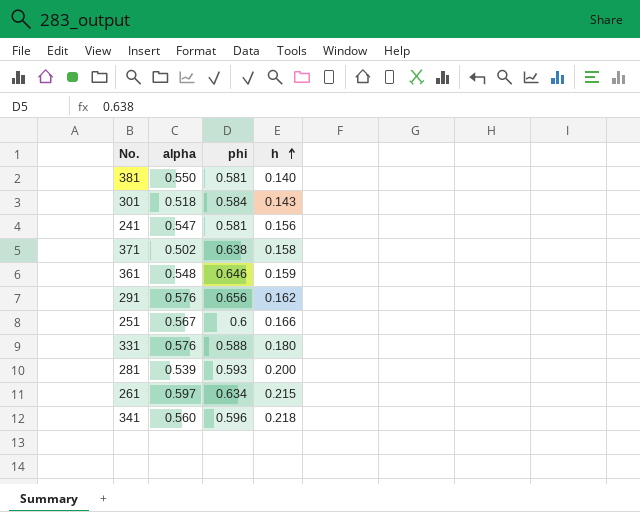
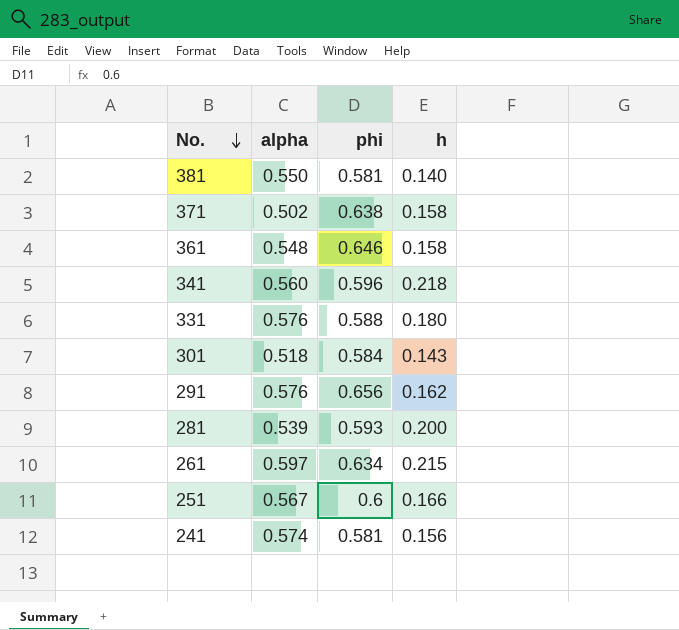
row order: h ascending -> No. descending
361 | h: 0.159 -> 0.158
241 | alpha: 0.547 -> 0.574

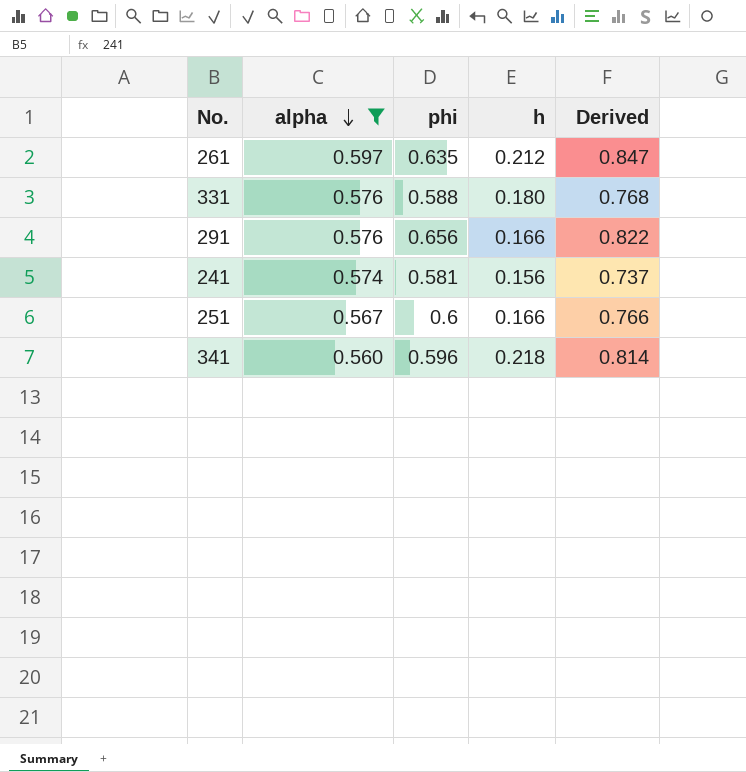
filter: none -> alpha >= 0.560
row order: No. descending -> alpha descending
column Derived | formula: none -> [phi] + [h]
261 | phi: 0.634 -> 0.635
261 | h: 0.215 -> 0.212
291 | h: 0.162 -> 0.166

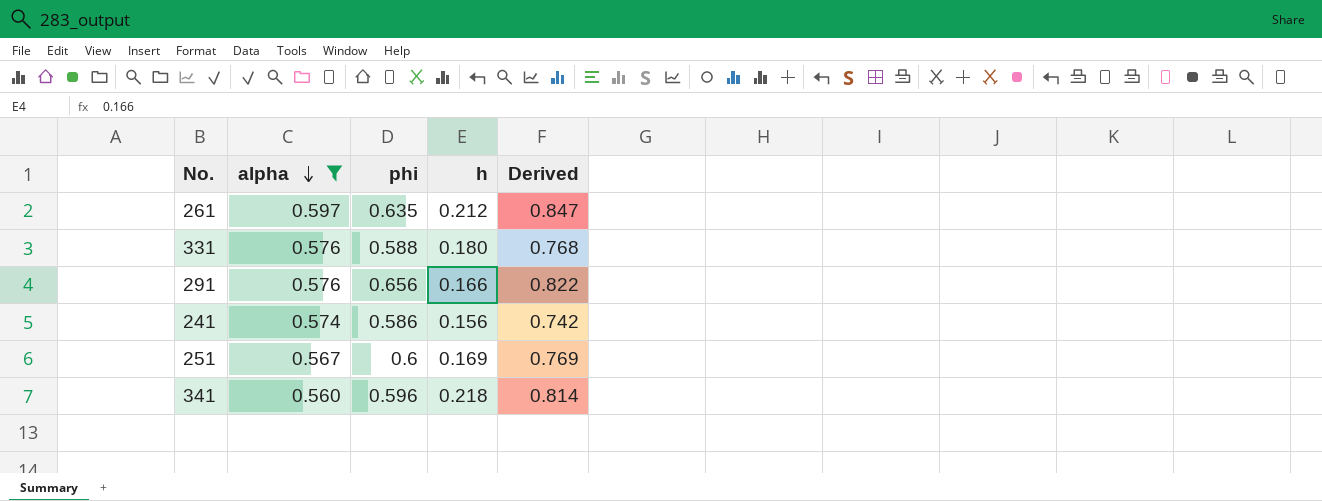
241 | phi: 0.581 -> 0.586
241 | Derived: 0.737 -> 0.742
251 | h: 0.166 -> 0.169
251 | Derived: 0.766 -> 0.769

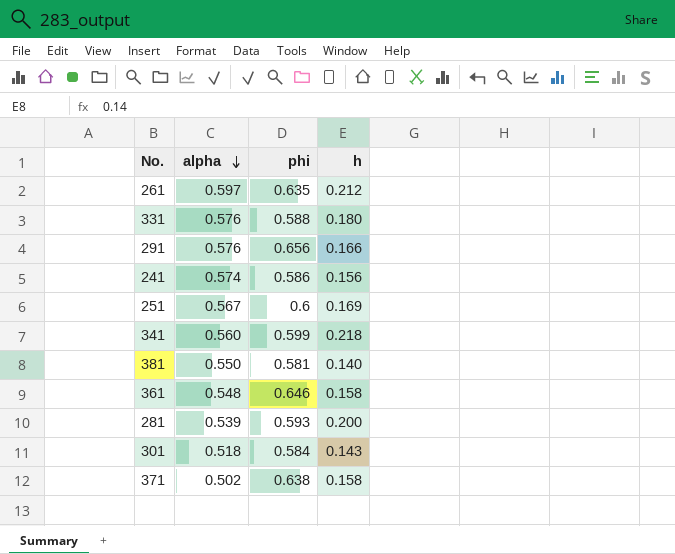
filter: alpha >= 0.560 -> none
column Derived | formula: [phi] + [h] -> none
341 | phi: 0.596 -> 0.599

